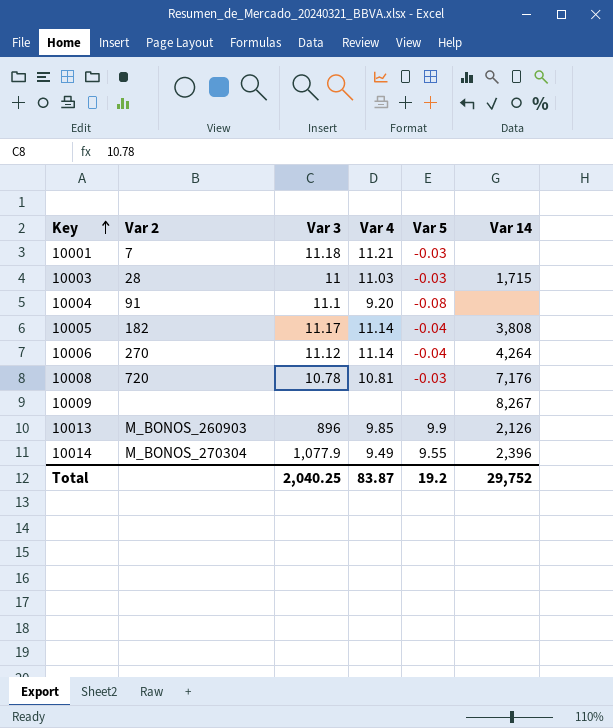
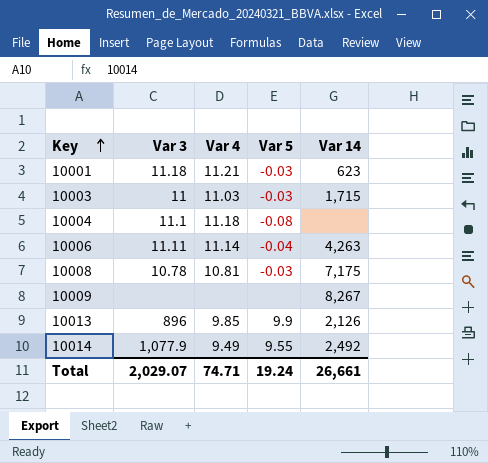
column Var 2 | position: 2 -> none
row 10005: 182 | 11.17 | 11.14 | -0.04 | 3,808 -> none
10001 | Var 14: none -> 623
10004 | Var 4: 9.20 -> 11.18
10006 | Var 3: 11.12 -> 11.11
10006 | Var 14: 4,264 -> 4,263
10008 | Var 14: 7,176 -> 7,175
10014 | Var 14: 2,396 -> 2,492
Total | Var 3: 2,040.25 -> 2,029.07
Total | Var 4: 83.87 -> 74.71
Total | Var 5: 19.2 -> 19.24
Total | Var 14: 29,752 -> 26,661

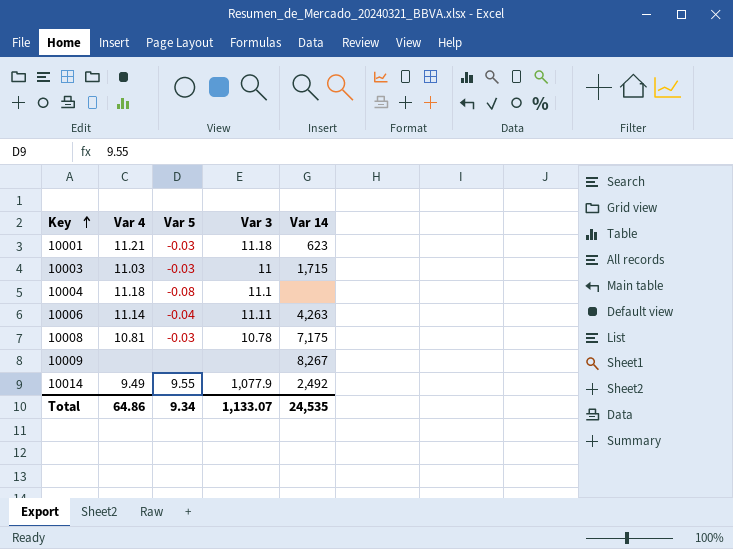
column Var 3 | position: 2 -> 4
row 10013: 896 | 9.85 | 9.9 | 2,126 -> none
Total | Var 4: 74.71 -> 64.86
Total | Var 5: 19.24 -> 9.34
Total | Var 3: 2,029.07 -> 1,133.07
Total | Var 14: 26,661 -> 24,535

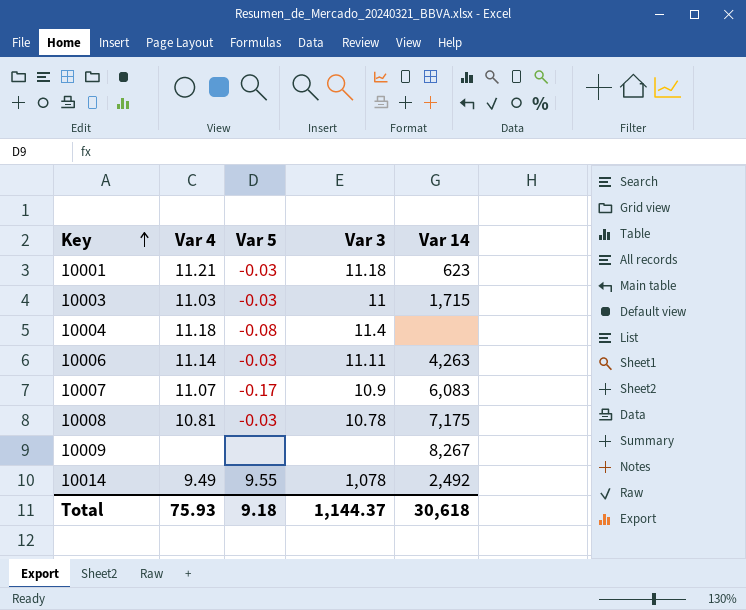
10004 | Var 3: 11.1 -> 11.4
10006 | Var 5: -0.04 -> -0.03
row 10007: none -> 11.07 | -0.17 | 10.9 | 6,083
10014 | Var 3: 1,077.9 -> 1,078
Total | Var 4: 64.86 -> 75.93
Total | Var 5: 9.34 -> 9.18
Total | Var 3: 1,133.07 -> 1,144.37
Total | Var 14: 24,535 -> 30,618

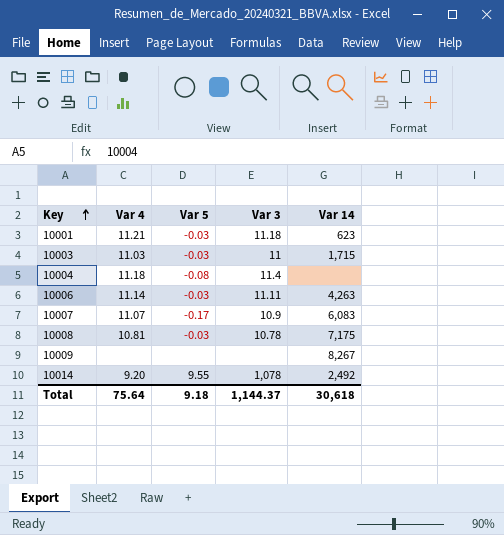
10014 | Var 4: 9.49 -> 9.20
Total | Var 4: 75.93 -> 75.64

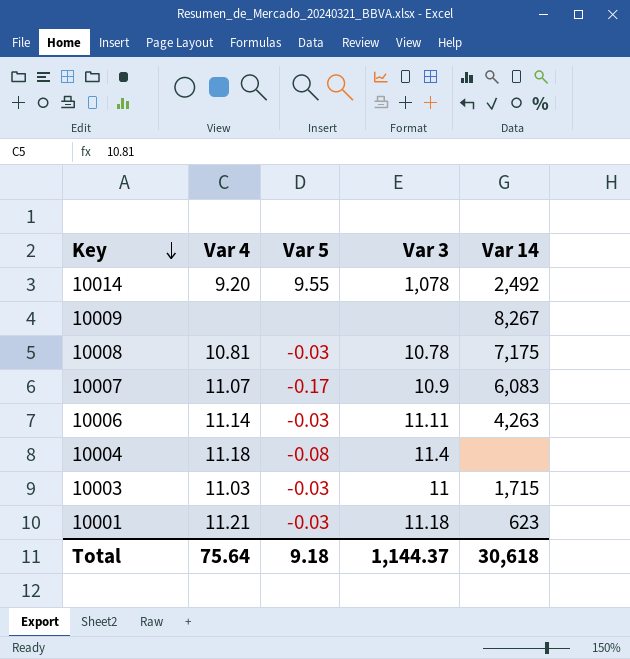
row order: Key ascending -> Key descending

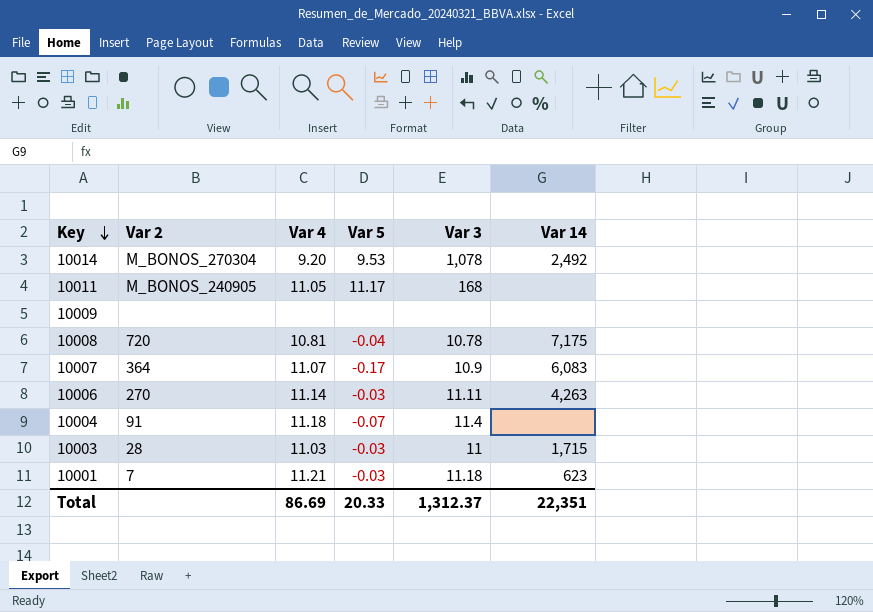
column Var 2 | position: none -> 2
10014 | Var 5: 9.55 -> 9.53
row 10011: none -> M_BONOS_240905 | 11.05 | 11.17 | 168 | none
10009 | Var 14: 8,267 -> none
10008 | Var 5: -0.03 -> -0.04
10004 | Var 5: -0.08 -> -0.07
Total | Var 4: 75.64 -> 86.69
Total | Var 5: 9.18 -> 20.33
Total | Var 3: 1,144.37 -> 1,312.37
Total | Var 14: 30,618 -> 22,351

